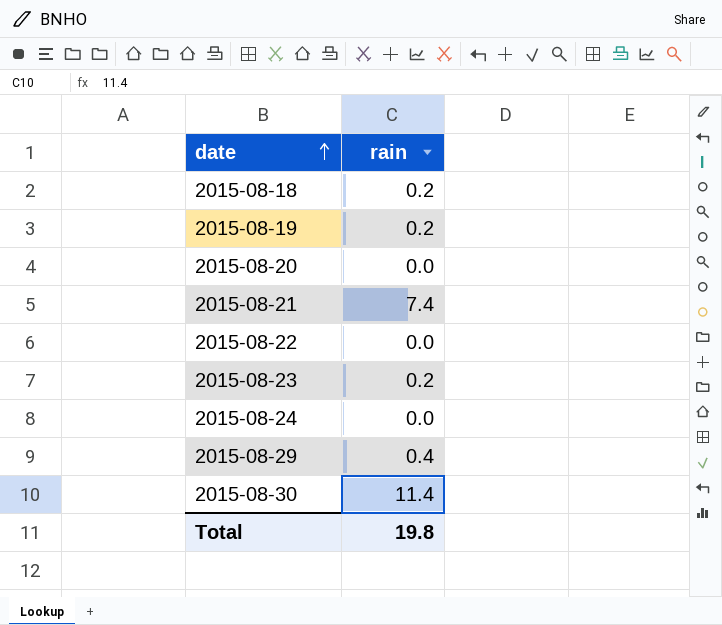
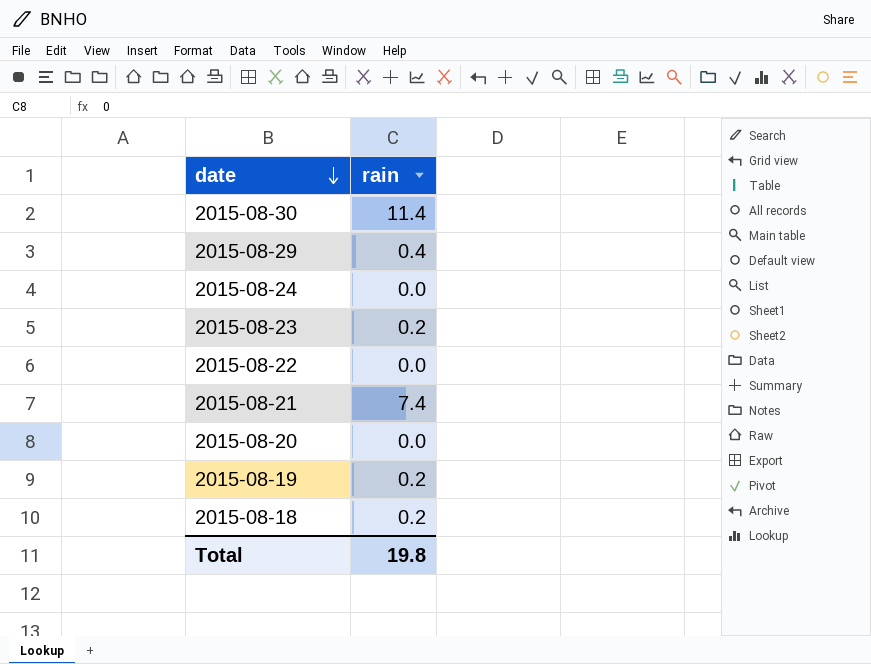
row order: date ascending -> date descending

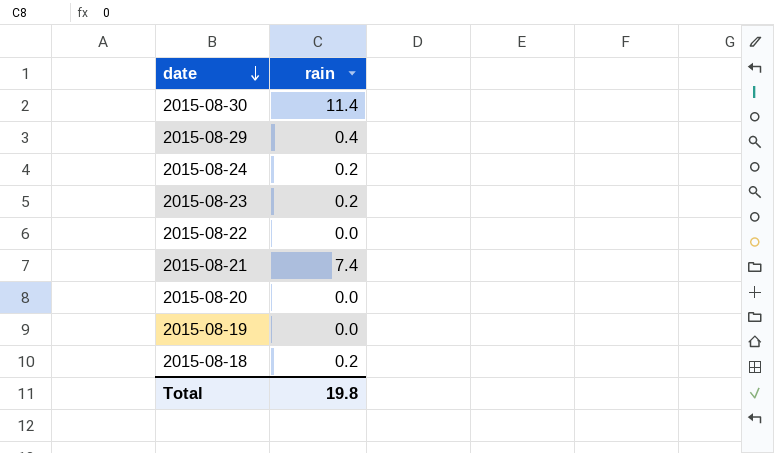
2015-08-24 | rain: 0.0 -> 0.2
2015-08-19 | rain: 0.2 -> 0.0

